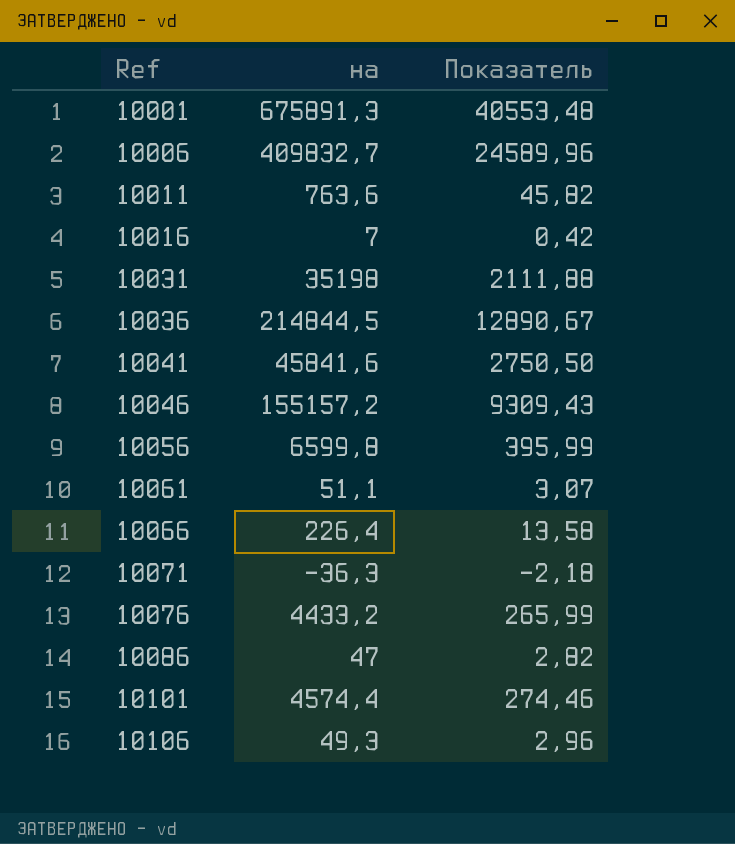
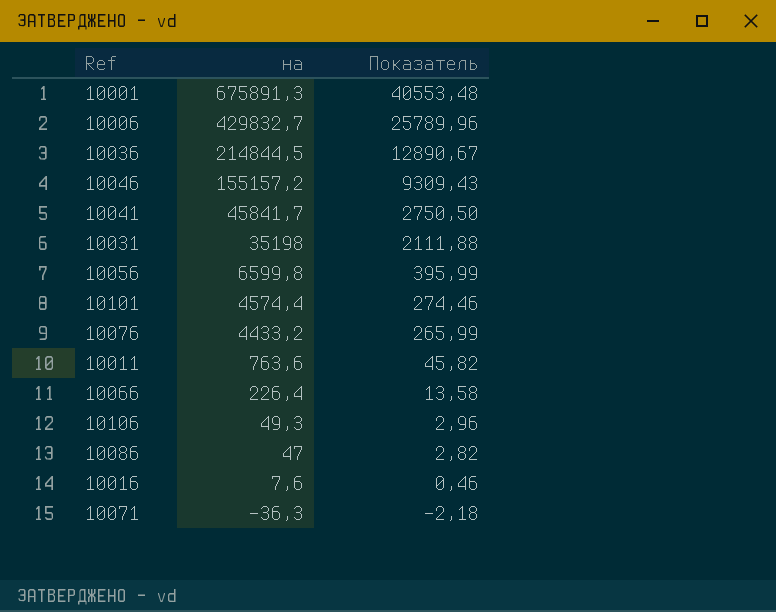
row order: Ref ascending -> на descending
row 10061: 51,1 | 3,07 -> none
10006 | на: 409832,7 -> 429832,7
10006 | Показатель: 24589,96 -> 25789,96
10041 | на: 45841,6 -> 45841,7
10016 | на: 7 -> 7,6
10016 | Показатель: 0,42 -> 0,46

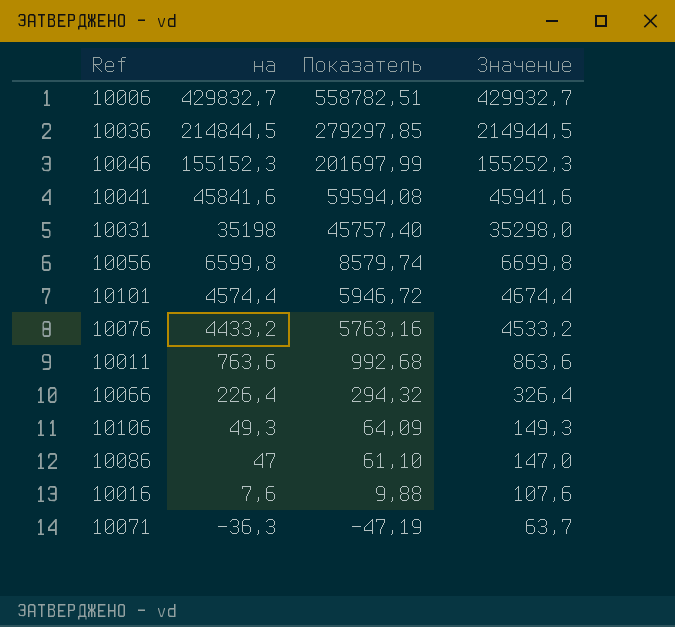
column Показатель | formula: [на] * 0,06 -> [на] * 1,3
column Значение | formula: none -> [на] + 100
row 10001: 675891,3 | 40553,48 -> none
10046 | на: 155157,2 -> 155152,3
10041 | на: 45841,7 -> 45841,6

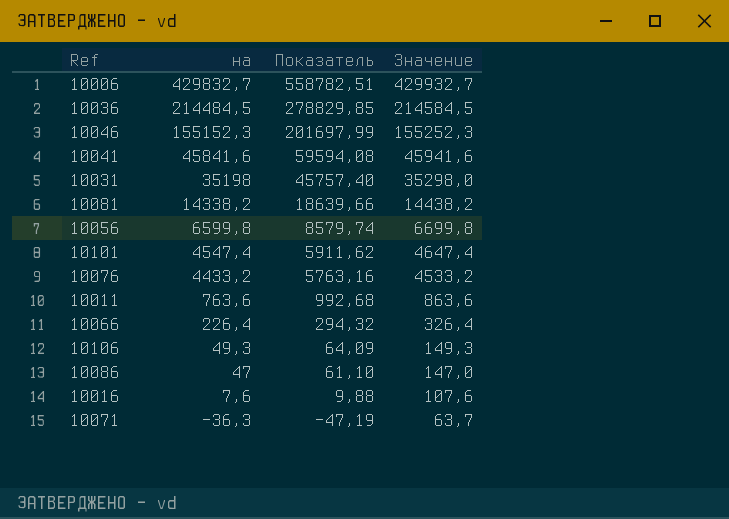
10036 | на: 214844,5 -> 214484,5
10036 | Показатель: 279297,85 -> 278829,85
10036 | Значение: 214944,5 -> 214584,5
row 10081: none -> 14338,2 | 18639,66 | 14438,2
10101 | на: 4574,4 -> 4547,4
10101 | Показатель: 5946,72 -> 5911,62
10101 | Значение: 4674,4 -> 4647,4

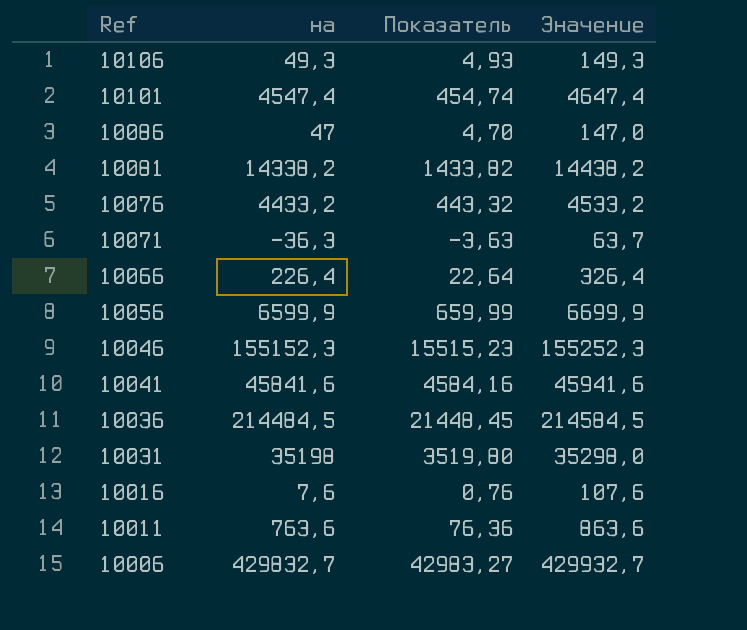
row order: на descending -> Ref descending
column Показатель | formula: [на] * 1,3 -> [на] * 0,1
10056 | на: 6599,8 -> 6599,9
10056 | Значение: 6699,8 -> 6699,9

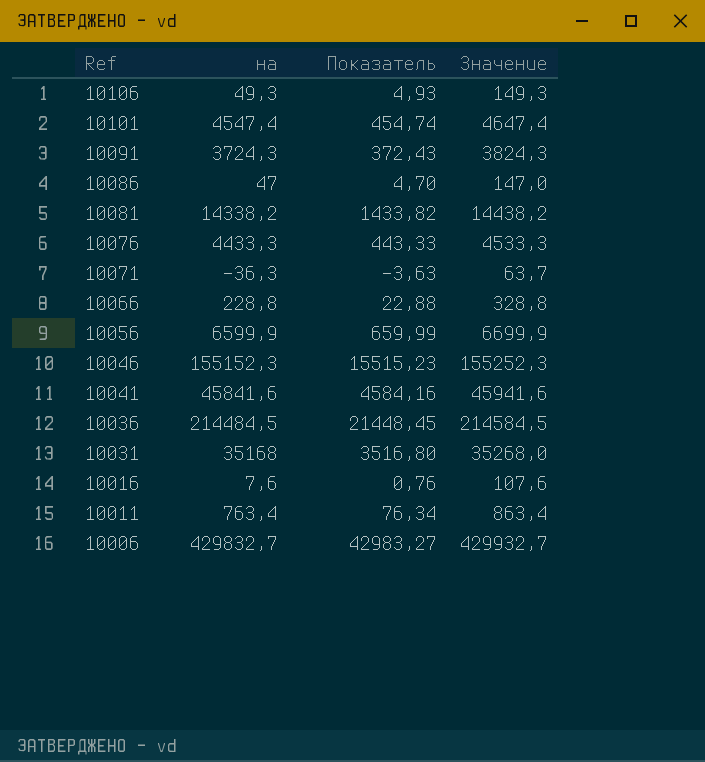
row 10091: none -> 3724,3 | 372,43 | 3824,3
10076 | на: 4433,2 -> 4433,3
10076 | Показатель: 443,32 -> 443,33
10076 | Значение: 4533,2 -> 4533,3
10066 | на: 226,4 -> 228,8
10066 | Показатель: 22,64 -> 22,88
10066 | Значение: 326,4 -> 328,8
10031 | на: 35198 -> 35168
10031 | Показатель: 3519,80 -> 3516,80
10031 | Значение: 35298,0 -> 35268,0
10011 | на: 763,6 -> 763,4
10011 | Показатель: 76,36 -> 76,34
10011 | Значение: 863,6 -> 863,4

